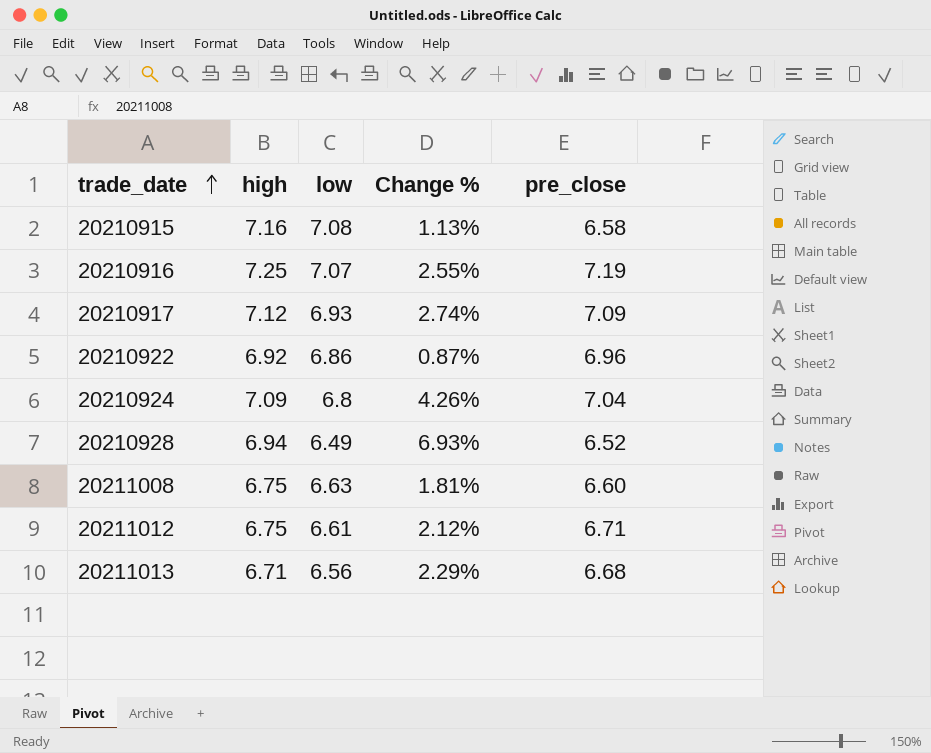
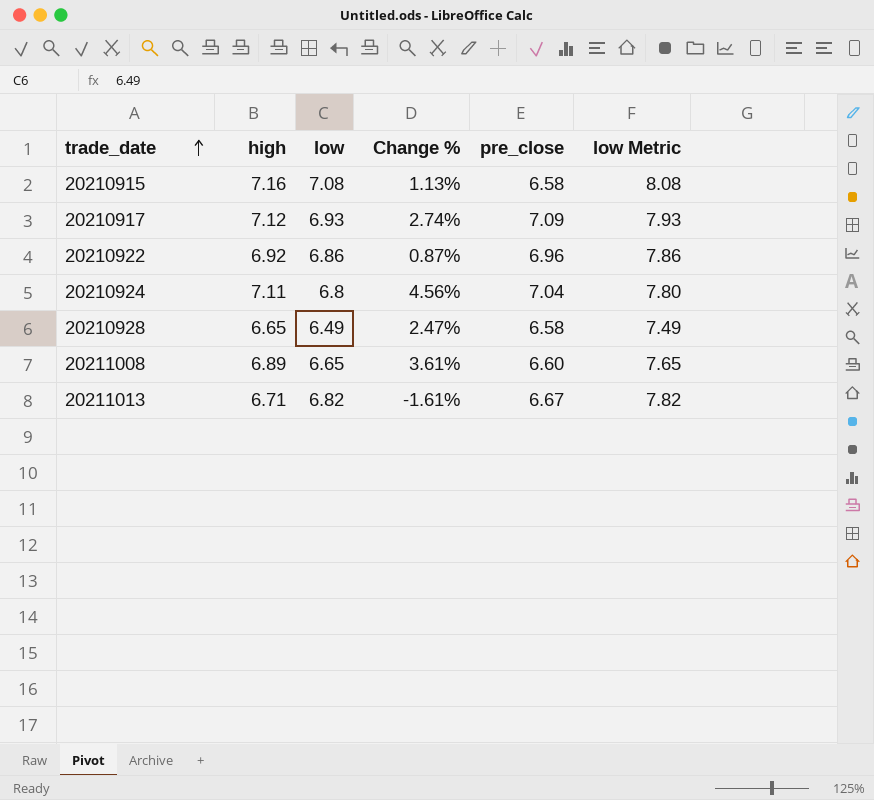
column low Metric | formula: none -> [low] + 1
row 20210916: 7.25 | 7.07 | 2.55% | 7.19 -> none
row 20211012: 6.75 | 6.61 | 2.12% | 6.71 -> none
20210924 | high: 7.09 -> 7.11
20210924 | Change %: 4.26% -> 4.56%
20210928 | high: 6.94 -> 6.65
20210928 | Change %: 6.93% -> 2.47%
20210928 | pre_close: 6.52 -> 6.58
20211008 | high: 6.75 -> 6.89
20211008 | low: 6.63 -> 6.65
20211008 | Change %: 1.81% -> 3.61%
20211013 | low: 6.56 -> 6.82
20211013 | Change %: 2.29% -> -1.61%
20211013 | pre_close: 6.68 -> 6.67

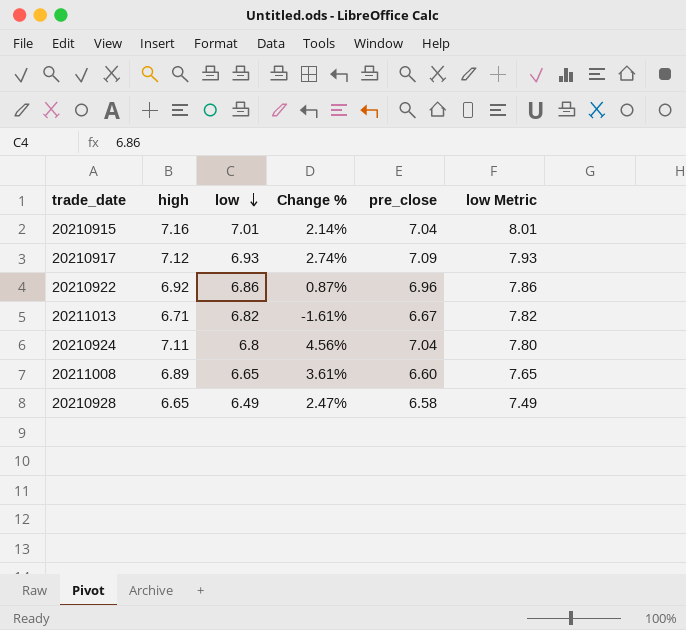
row order: trade_date ascending -> low descending
20210915 | low: 7.08 -> 7.01
20210915 | Change %: 1.13% -> 2.14%
20210915 | pre_close: 6.58 -> 7.04
20210915 | low Metric: 8.08 -> 8.01

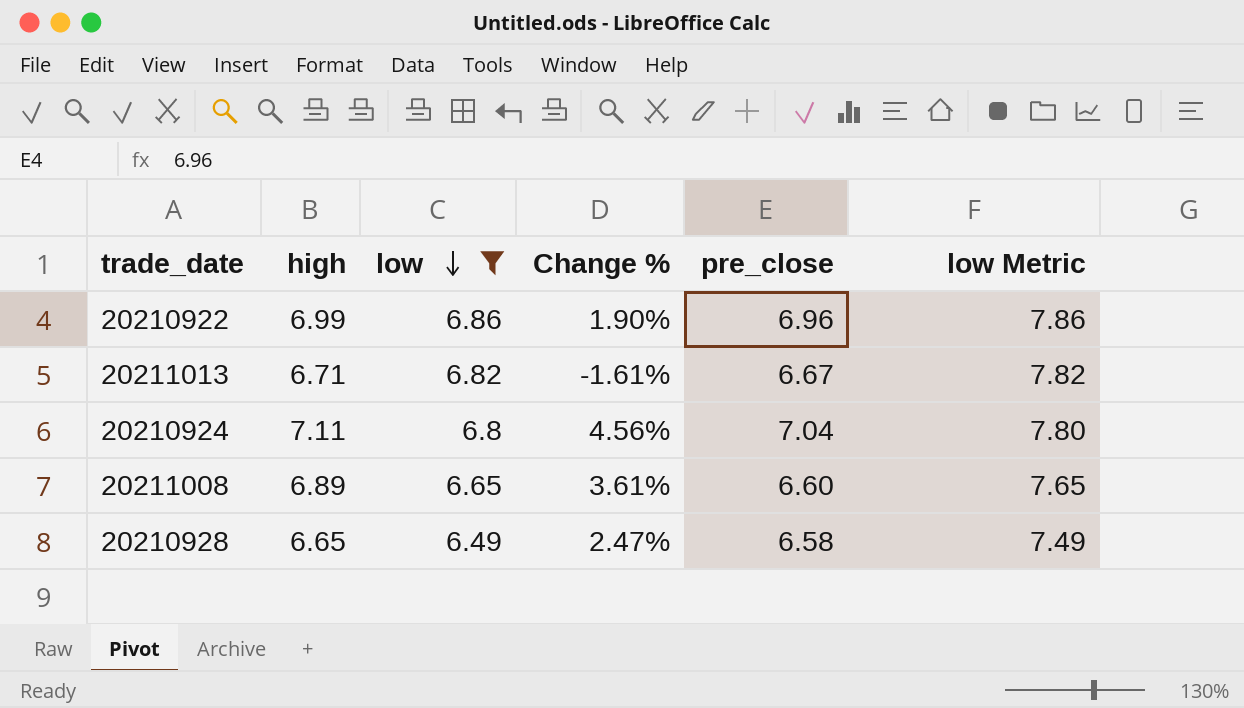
filter: none -> low <= 6.86
20210922 | high: 6.92 -> 6.99
20210922 | Change %: 0.87% -> 1.90%

